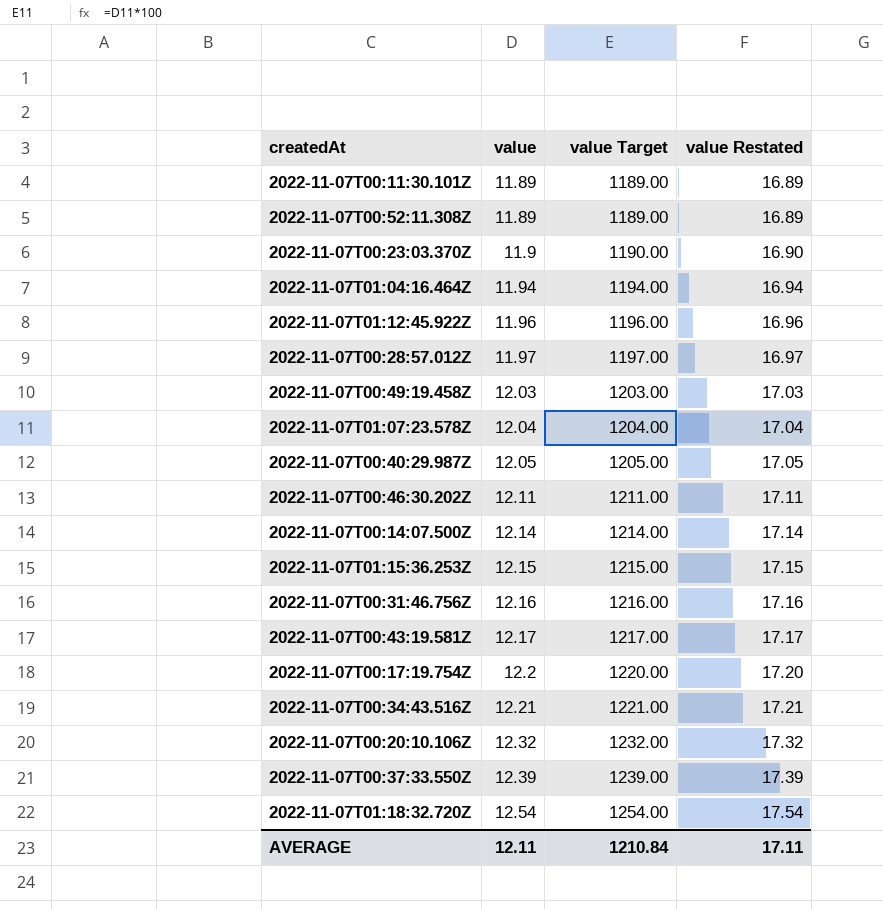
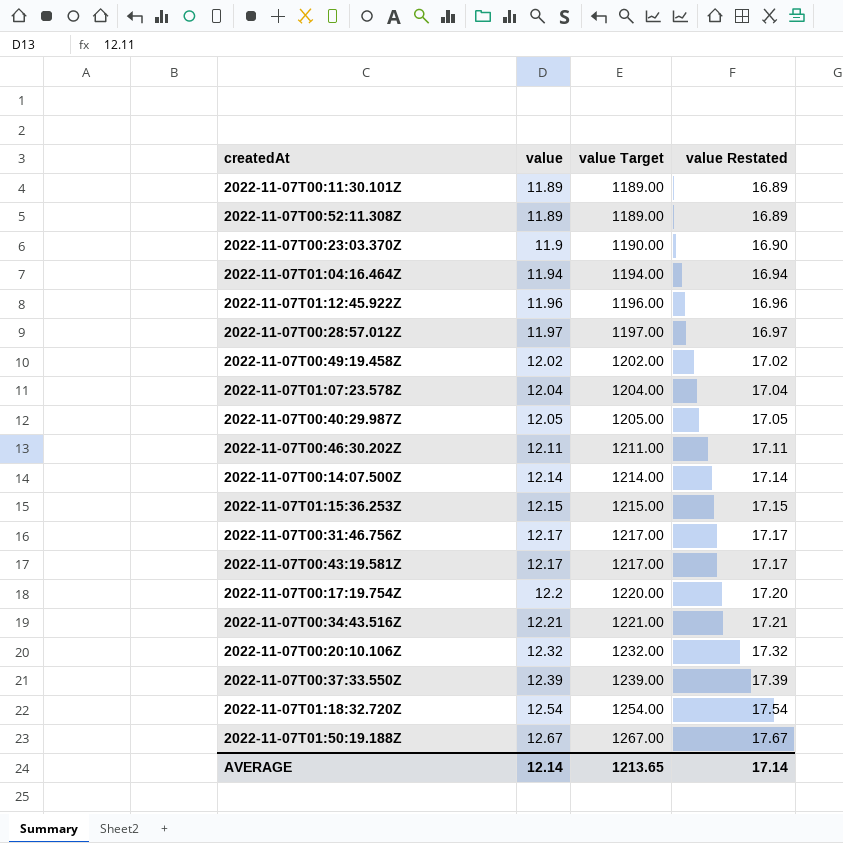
2022-11-07T00:49:19.458Z | value: 12.03 -> 12.02
2022-11-07T00:49:19.458Z | value Target: 1203.00 -> 1202.00
2022-11-07T00:49:19.458Z | value Restated: 17.03 -> 17.02
2022-11-07T00:31:46.756Z | value: 12.16 -> 12.17
2022-11-07T00:31:46.756Z | value Target: 1216.00 -> 1217.00
2022-11-07T00:31:46.756Z | value Restated: 17.16 -> 17.17
row 2022-11-07T01:50:19.188Z: none -> 12.67 | 1267.00 | 17.67
AVERAGE | value: 12.11 -> 12.14
AVERAGE | value Target: 1210.84 -> 1213.65
AVERAGE | value Restated: 17.11 -> 17.14

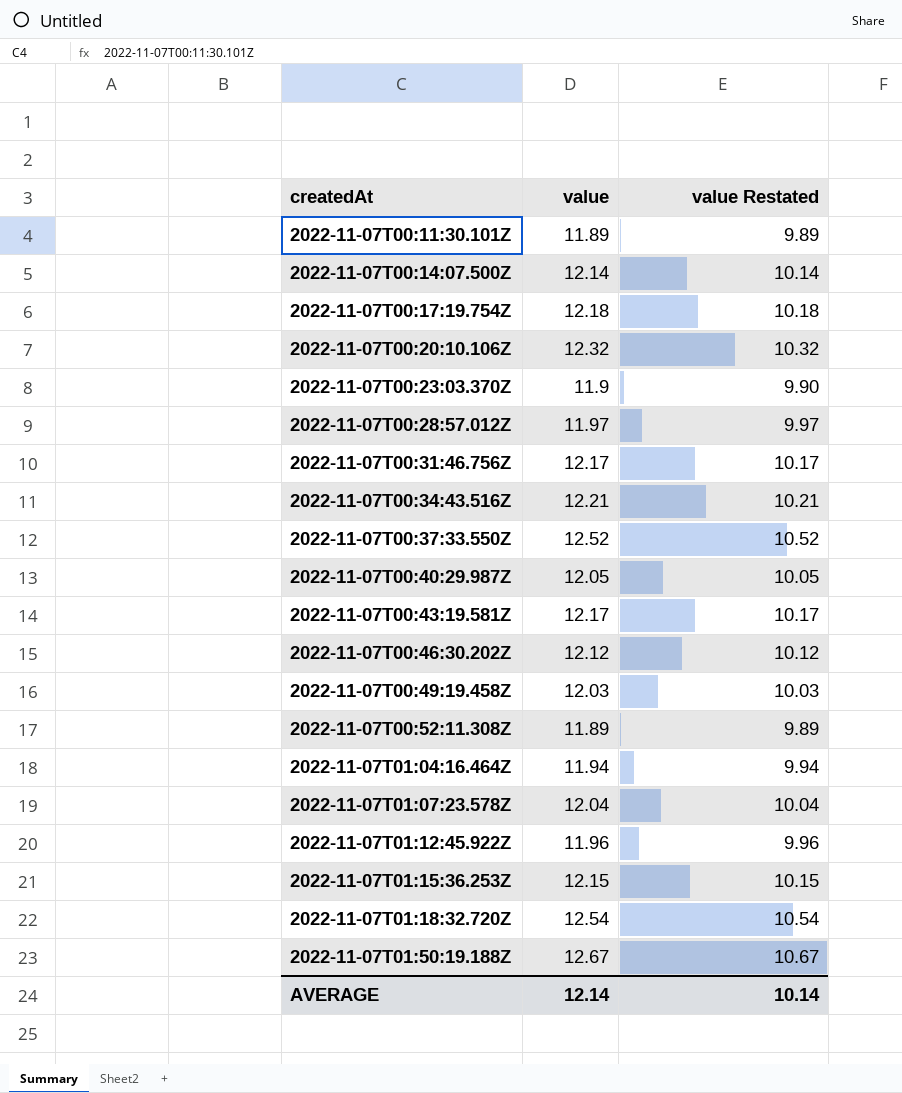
row order: value ascending -> createdAt ascending
column value Target | formula: [value] * 100 -> none
column value Restated | formula: [value] + 5 -> [value] - 2
2022-11-07T00:17:19.754Z | value: 12.2 -> 12.18
2022-11-07T00:37:33.550Z | value: 12.39 -> 12.52
2022-11-07T00:46:30.202Z | value: 12.11 -> 12.12
2022-11-07T00:49:19.458Z | value: 12.02 -> 12.03
AVERAGE | value Restated: 17.14 -> 10.14

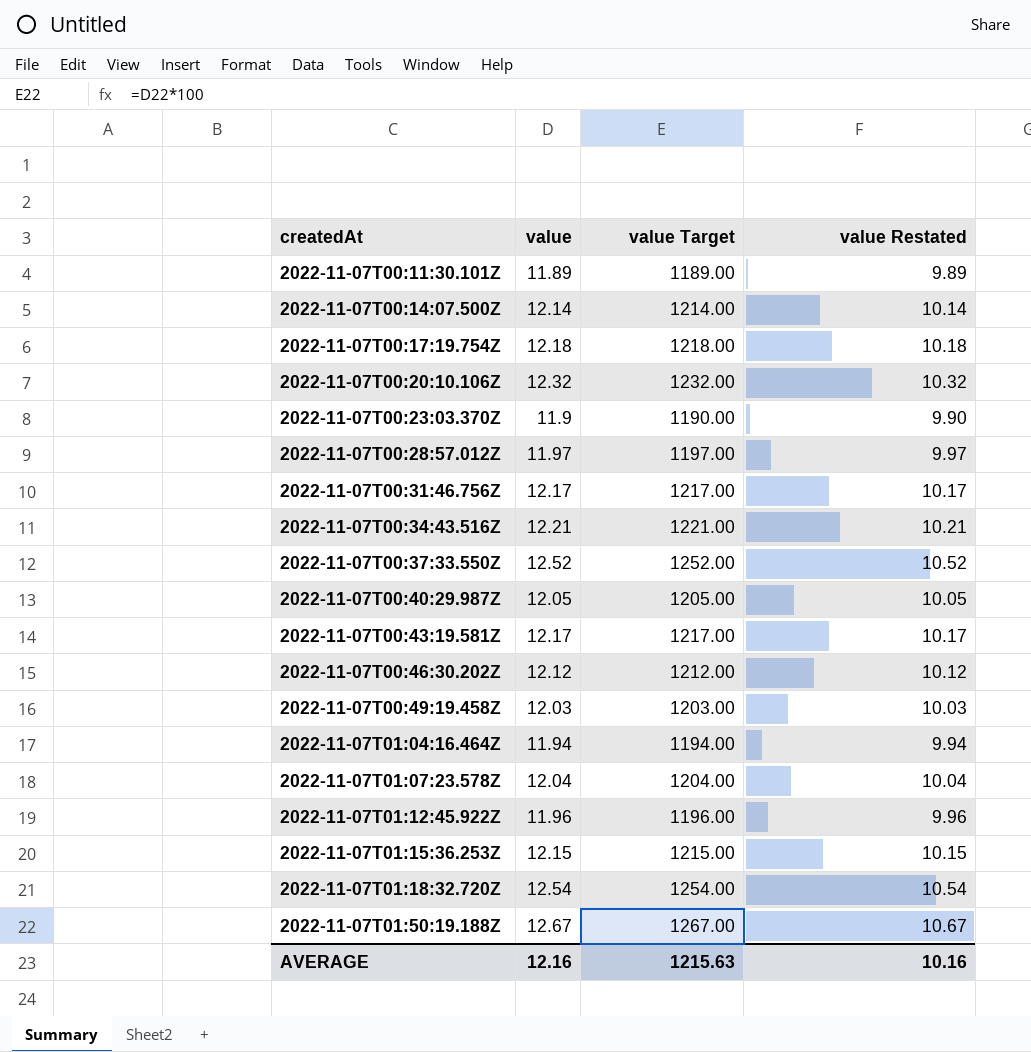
column value Target | formula: none -> [value] * 100
row 2022-11-07T00:52:11.308Z: 11.89 | 9.89 -> none
AVERAGE | value: 12.14 -> 12.16
AVERAGE | value Restated: 10.14 -> 10.16

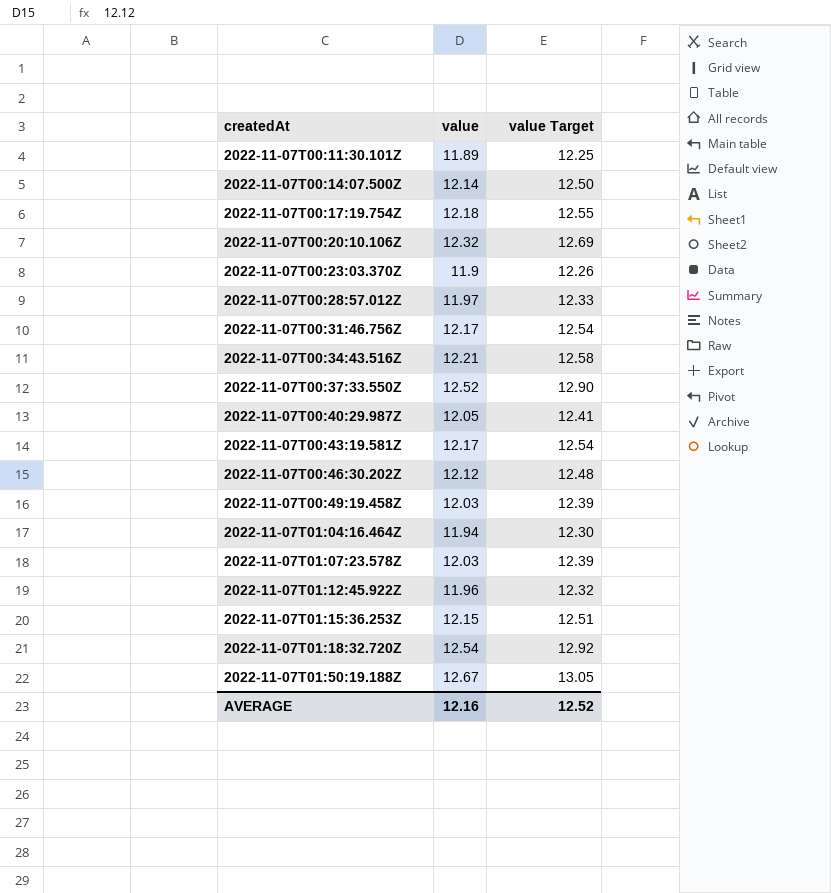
column value Restated | formula: [value] - 2 -> none
column value Target | formula: [value] * 100 -> [value] * 1.03
2022-11-07T01:07:23.578Z | value: 12.04 -> 12.03
AVERAGE | value Target: 1215.63 -> 12.52

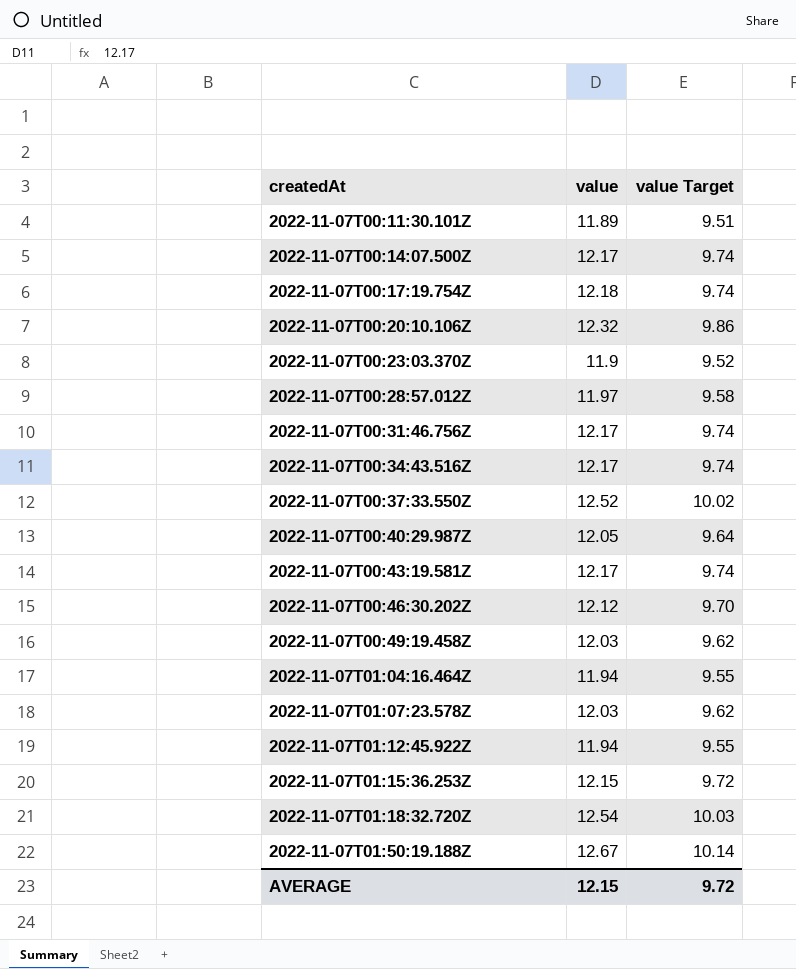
column value Target | formula: [value] * 1.03 -> [value] * 0.8
2022-11-07T00:14:07.500Z | value: 12.14 -> 12.17
2022-11-07T00:34:43.516Z | value: 12.21 -> 12.17
2022-11-07T01:12:45.922Z | value: 11.96 -> 11.94
AVERAGE | value: 12.16 -> 12.15
AVERAGE | value Target: 12.52 -> 9.72

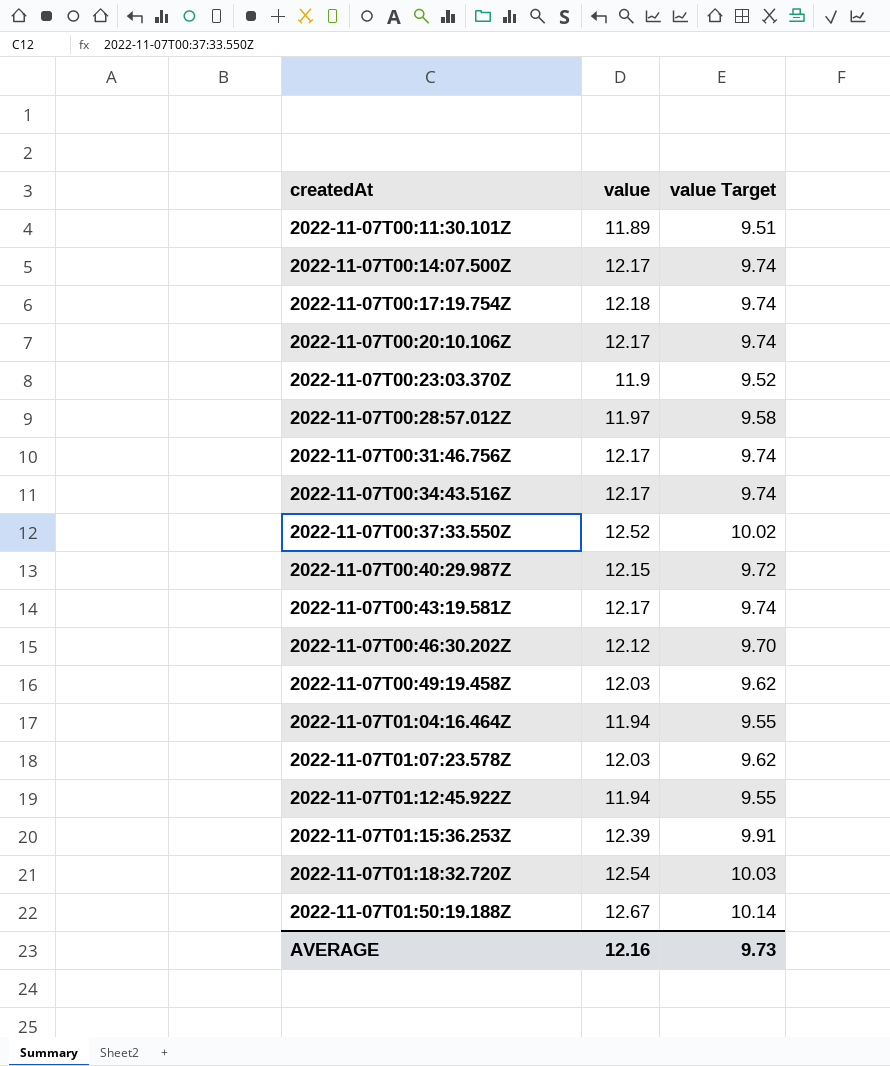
2022-11-07T00:20:10.106Z | value: 12.32 -> 12.17
2022-11-07T00:20:10.106Z | value Target: 9.86 -> 9.74
2022-11-07T00:40:29.987Z | value: 12.05 -> 12.15
2022-11-07T00:40:29.987Z | value Target: 9.64 -> 9.72
2022-11-07T01:15:36.253Z | value: 12.15 -> 12.39
2022-11-07T01:15:36.253Z | value Target: 9.72 -> 9.91
AVERAGE | value: 12.15 -> 12.16
AVERAGE | value Target: 9.72 -> 9.73

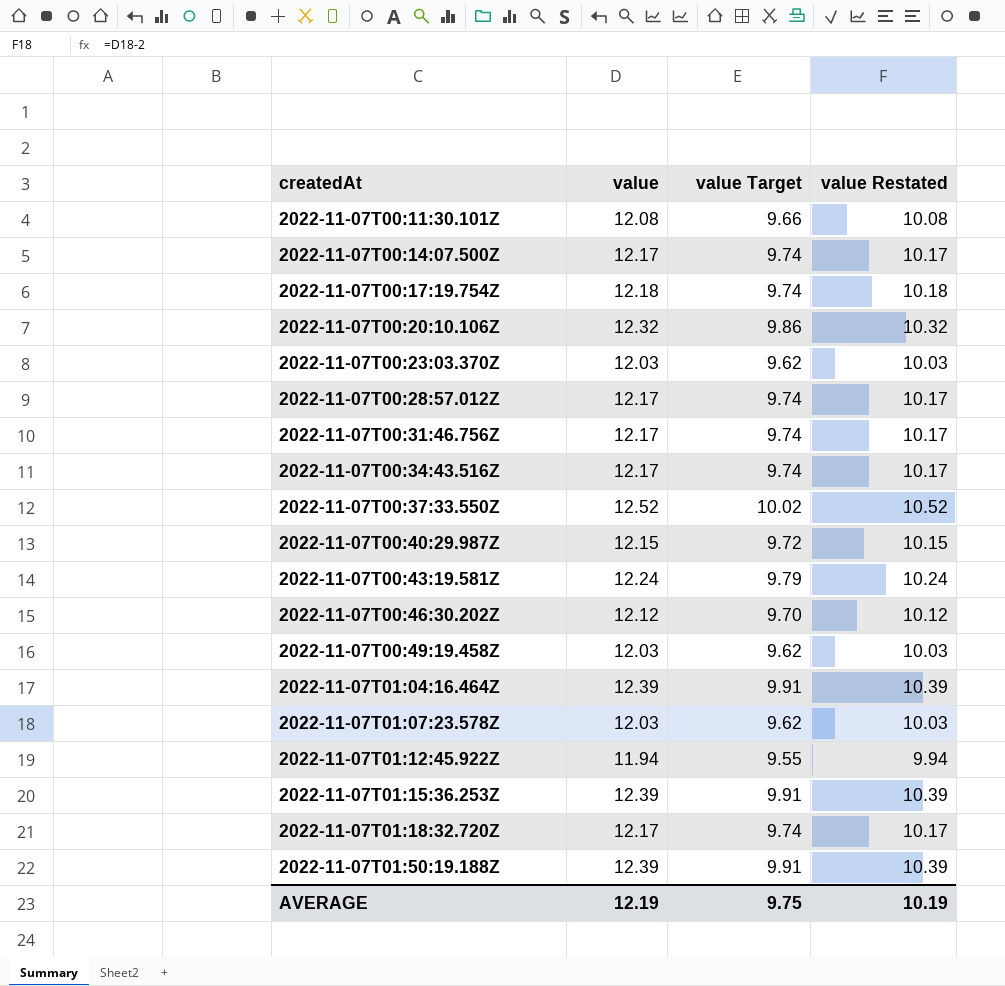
column value Restated | formula: none -> [value] - 2
2022-11-07T00:11:30.101Z | value: 11.89 -> 12.08
2022-11-07T00:11:30.101Z | value Target: 9.51 -> 9.66
2022-11-07T00:20:10.106Z | value: 12.17 -> 12.32
2022-11-07T00:20:10.106Z | value Target: 9.74 -> 9.86
2022-11-07T00:23:03.370Z | value: 11.9 -> 12.03
2022-11-07T00:23:03.370Z | value Target: 9.52 -> 9.62
2022-11-07T00:28:57.012Z | value: 11.97 -> 12.17
2022-11-07T00:28:57.012Z | value Target: 9.58 -> 9.74
2022-11-07T00:43:19.581Z | value: 12.17 -> 12.24
2022-11-07T00:43:19.581Z | value Target: 9.74 -> 9.79
2022-11-07T01:04:16.464Z | value: 11.94 -> 12.39
2022-11-07T01:04:16.464Z | value Target: 9.55 -> 9.91
2022-11-07T01:18:32.720Z | value: 12.54 -> 12.17
2022-11-07T01:18:32.720Z | value Target: 10.03 -> 9.74
2022-11-07T01:50:19.188Z | value: 12.67 -> 12.39
2022-11-07T01:50:19.188Z | value Target: 10.14 -> 9.91
AVERAGE | value: 12.16 -> 12.19
AVERAGE | value Target: 9.73 -> 9.75

